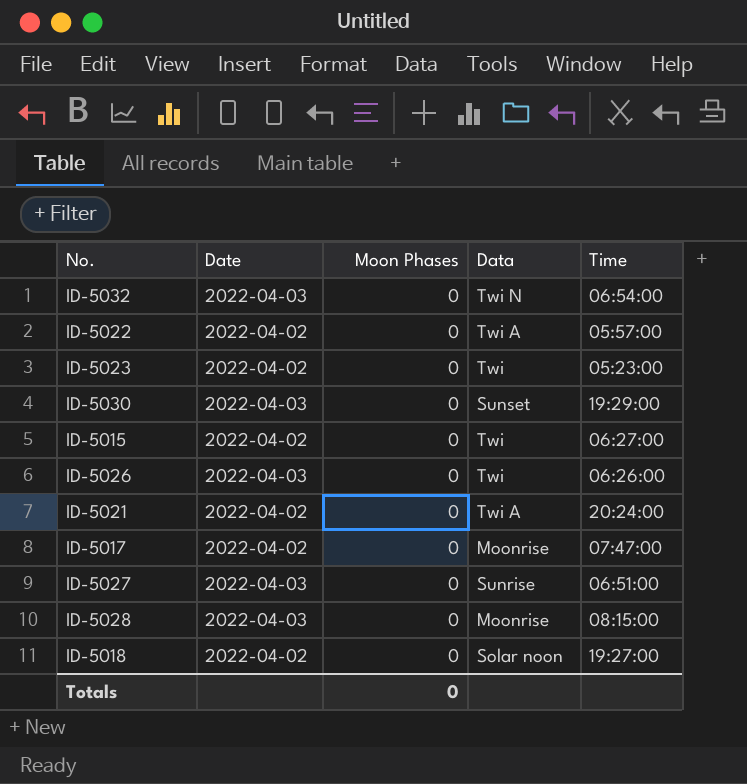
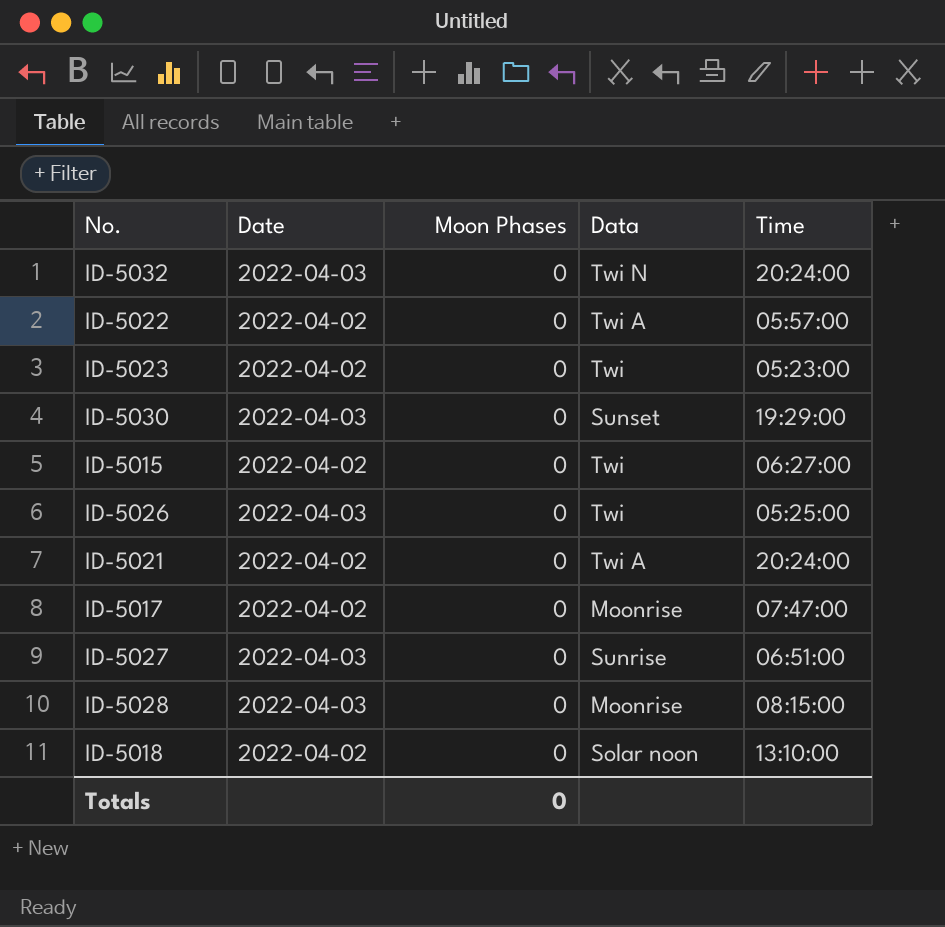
ID-5032 | Time: 06:54:00 -> 20:24:00
ID-5026 | Time: 06:26:00 -> 05:25:00
ID-5018 | Time: 19:27:00 -> 13:10:00

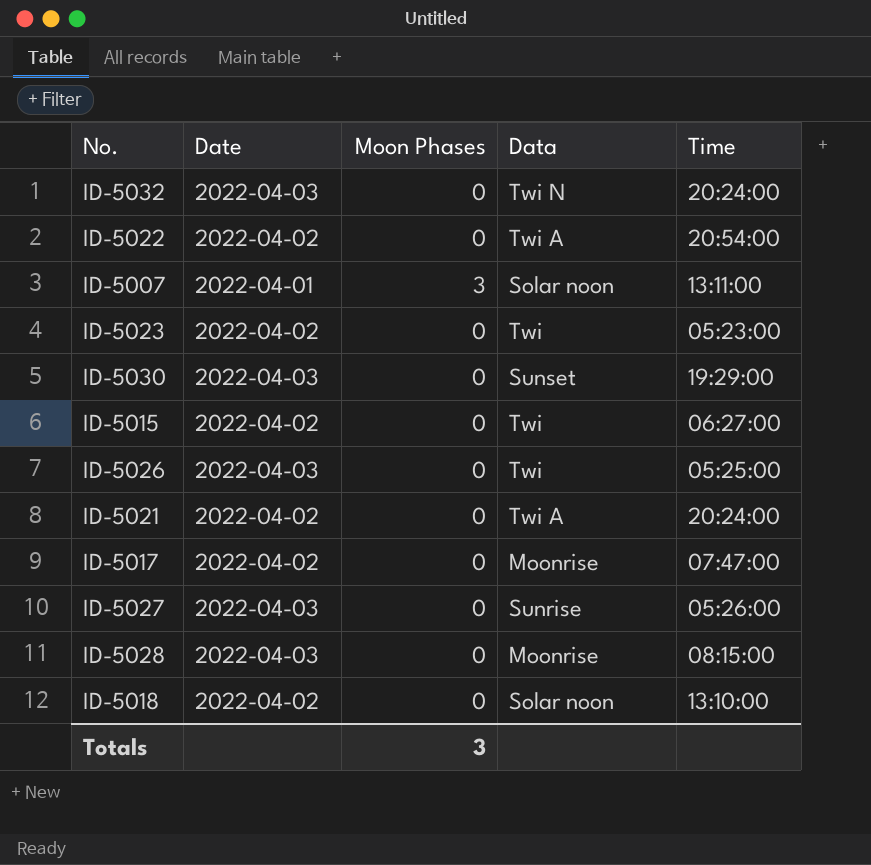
ID-5022 | Time: 05:57:00 -> 20:54:00
row ID-5007: none -> 2022-04-01 | 3 | Solar noon | 13:11:00
ID-5027 | Time: 06:51:00 -> 05:26:00
Totals | Moon Phases: 0 -> 3

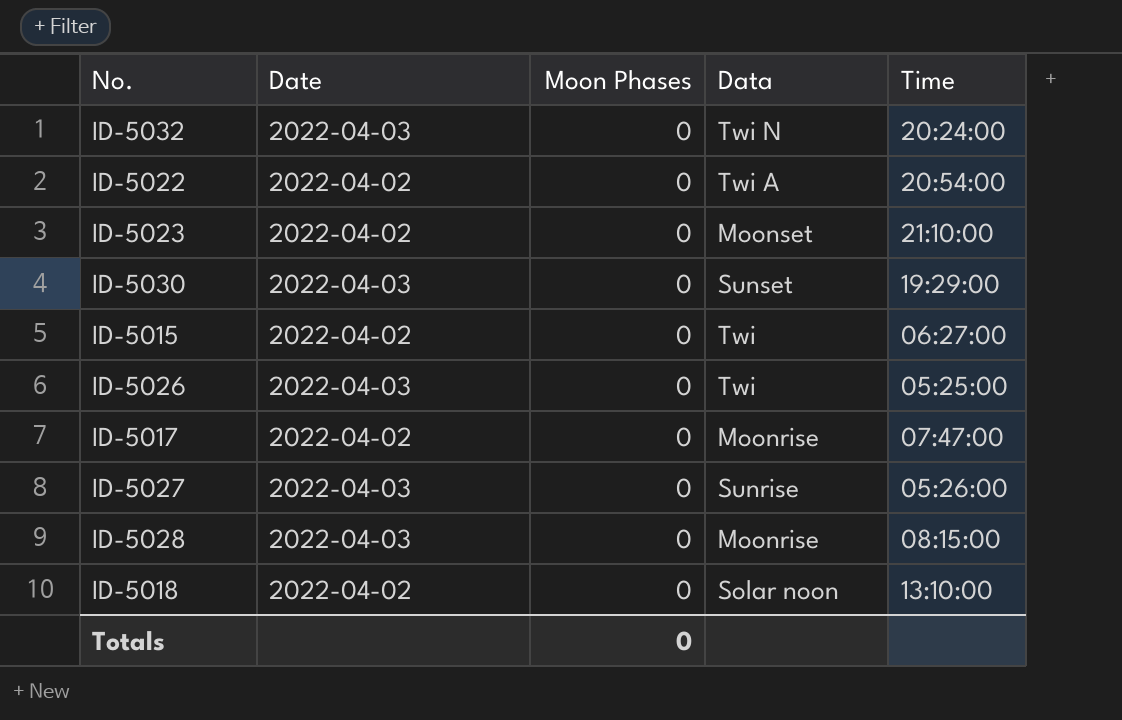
row ID-5007: 2022-04-01 | 3 | Solar noon | 13:11:00 -> none
row ID-5021: 2022-04-02 | 0 | Twi A | 20:24:00 -> none
ID-5023 | Data: Twi -> Moonset
ID-5023 | Time: 05:23:00 -> 21:10:00
Totals | Moon Phases: 3 -> 0

